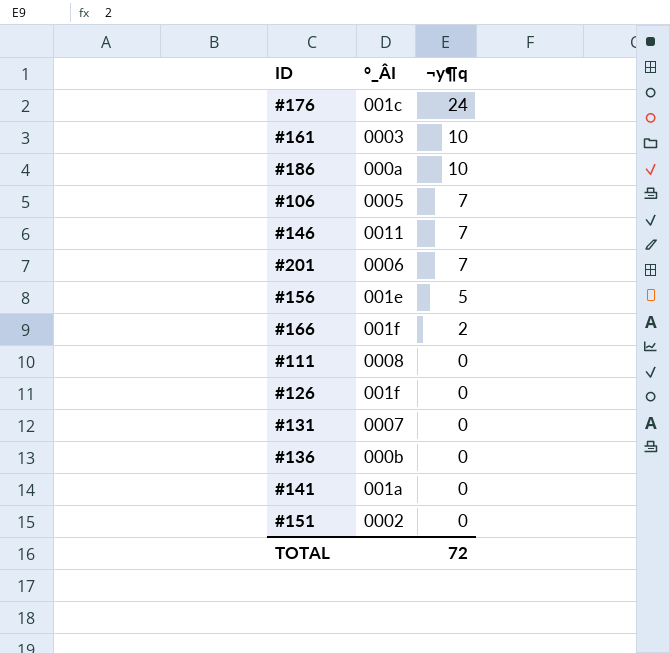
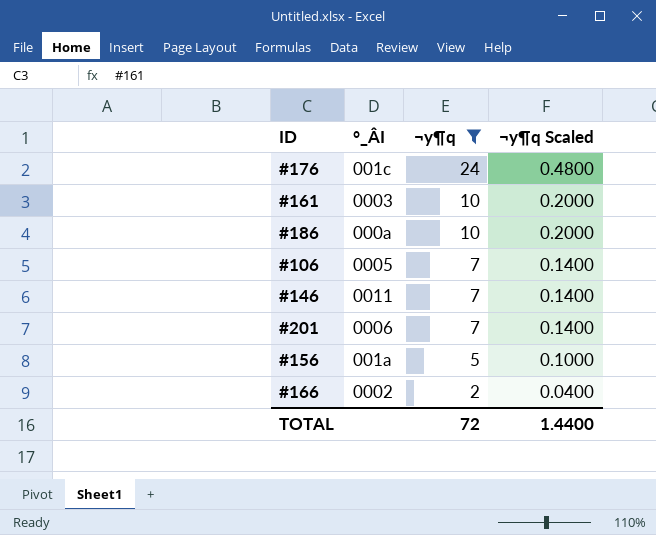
filter: none -> ¬y¶q != 0
column ¬y¶q Scaled | formula: none -> [¬y¶q] * 0.02
#156 | °_ÂI: 001e -> 001a
#166 | °_ÂI: 001f -> 0002

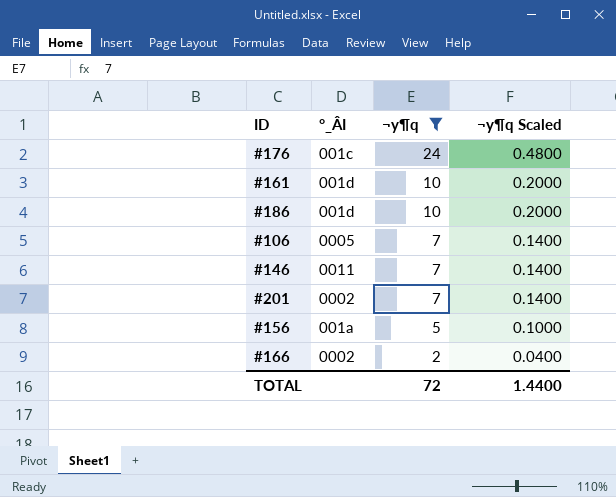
#161 | °_ÂI: 0003 -> 001d
#186 | °_ÂI: 000a -> 001d
#201 | °_ÂI: 0006 -> 0002

